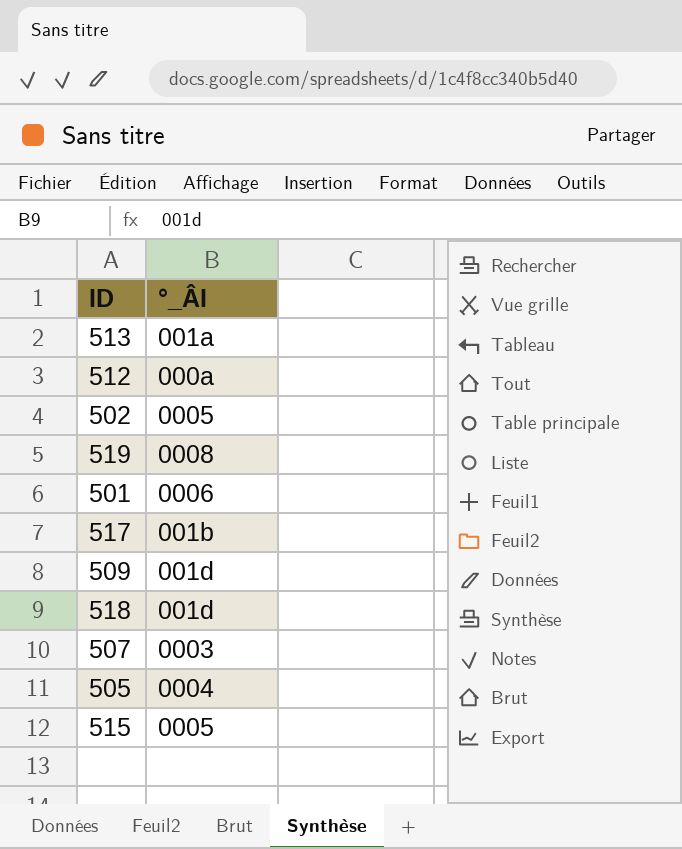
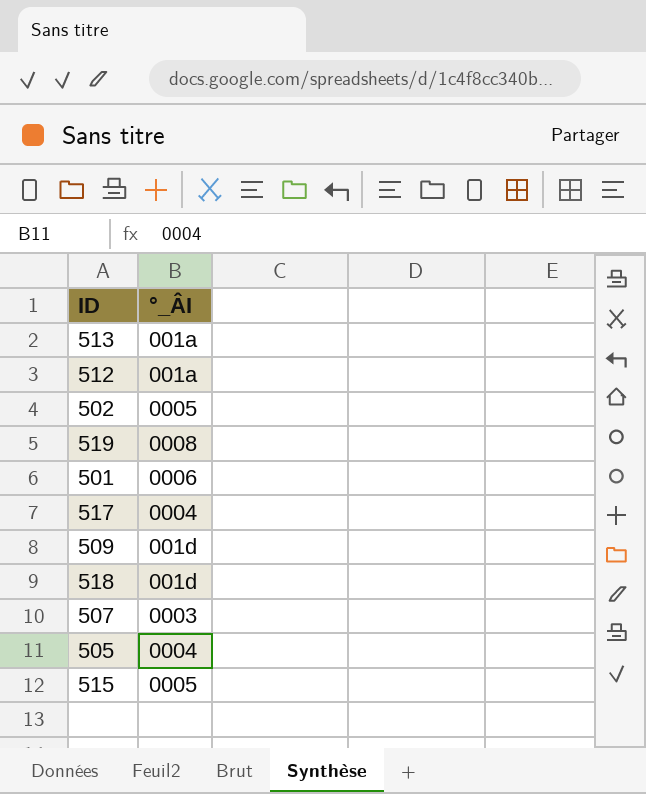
512 | °_ÂI: 000a -> 001a
517 | °_ÂI: 001b -> 0004

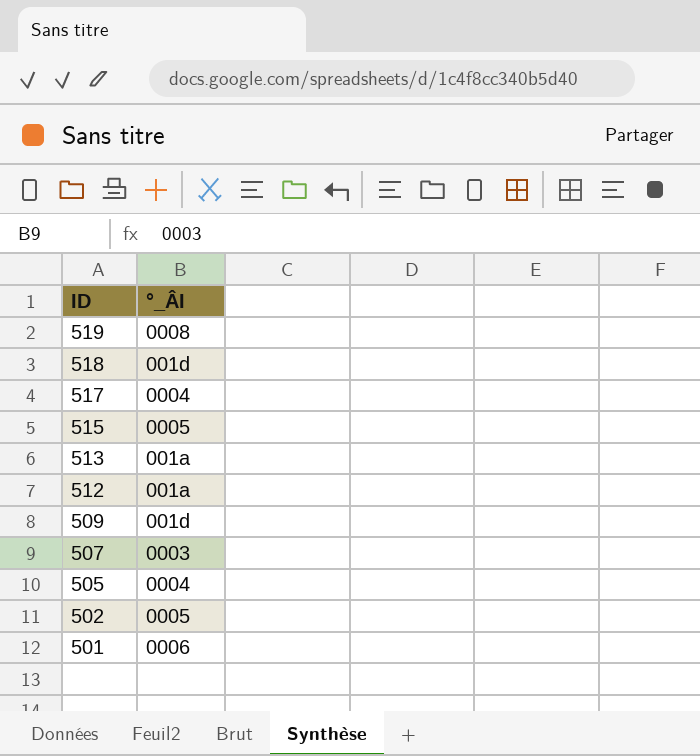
row order: none -> ID descending

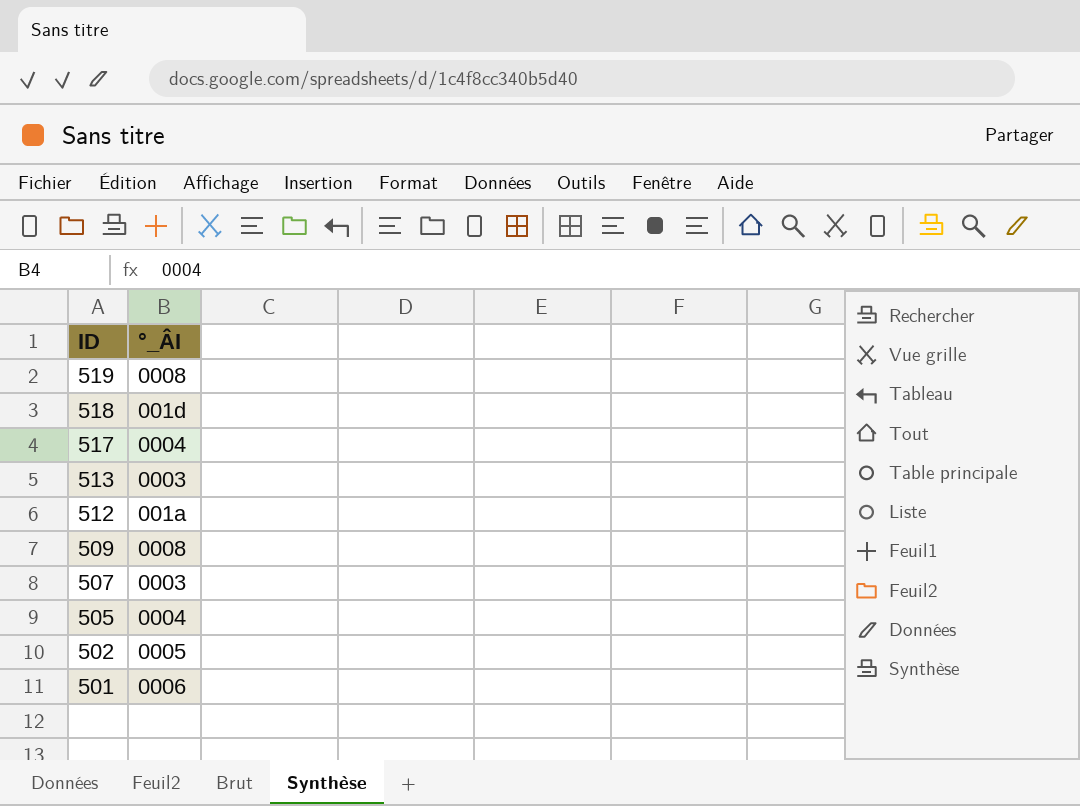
row 515: 0005 -> none
513 | °_ÂI: 001a -> 0003
509 | °_ÂI: 001d -> 0008

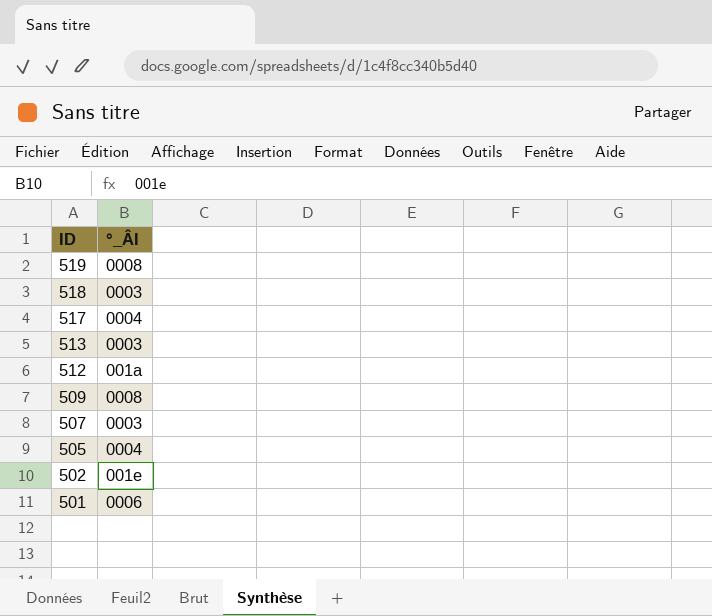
518 | °_ÂI: 001d -> 0003
502 | °_ÂI: 0005 -> 001e

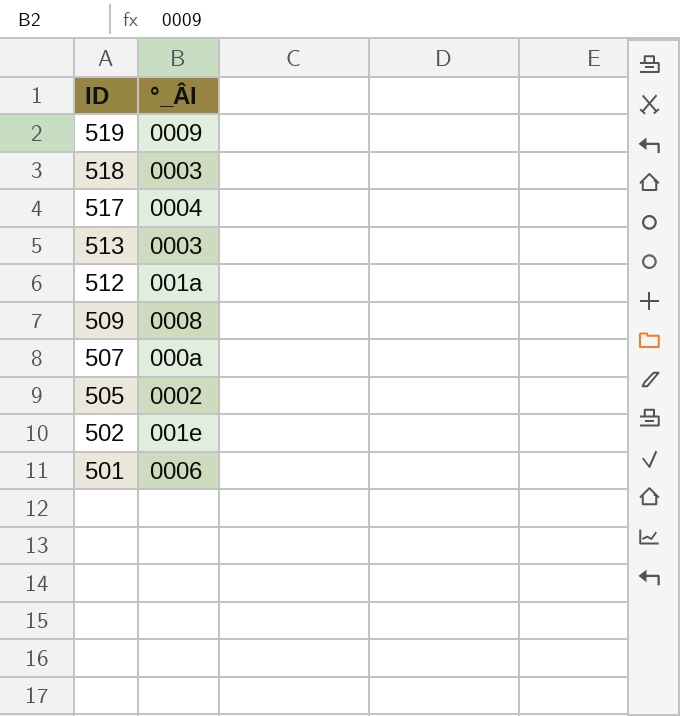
519 | °_ÂI: 0008 -> 0009
507 | °_ÂI: 0003 -> 000a
505 | °_ÂI: 0004 -> 0002

